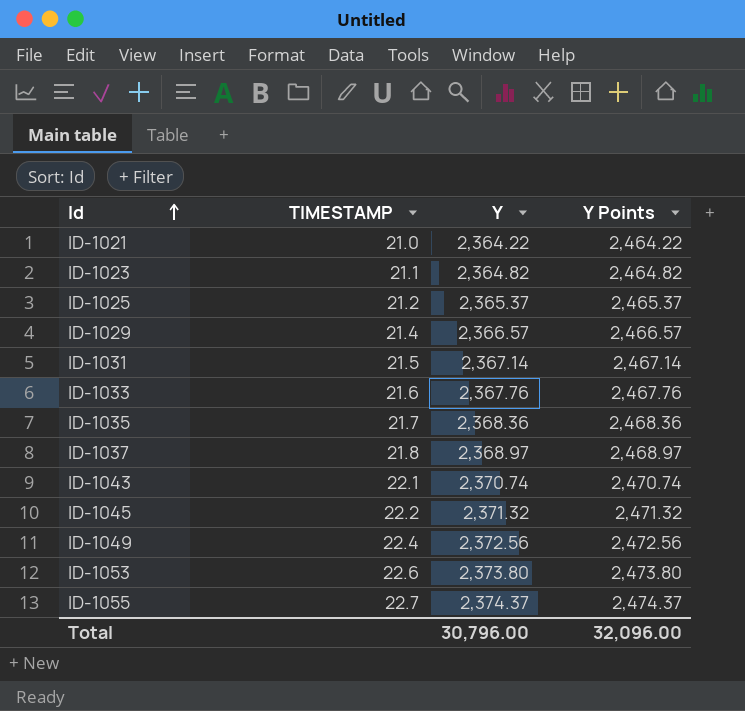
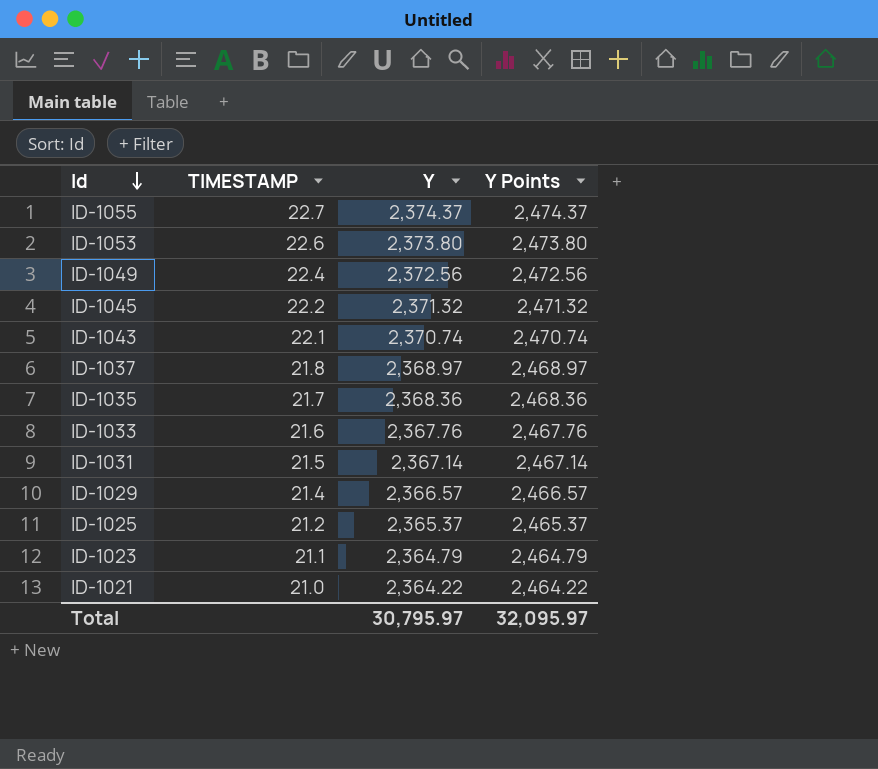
row order: Id ascending -> Id descending
ID-1023 | Y: 2,364.82 -> 2,364.79
ID-1023 | Y Points: 2,464.82 -> 2,464.79
Total | Y: 30,796.00 -> 30,795.97
Total | Y Points: 32,096.00 -> 32,095.97

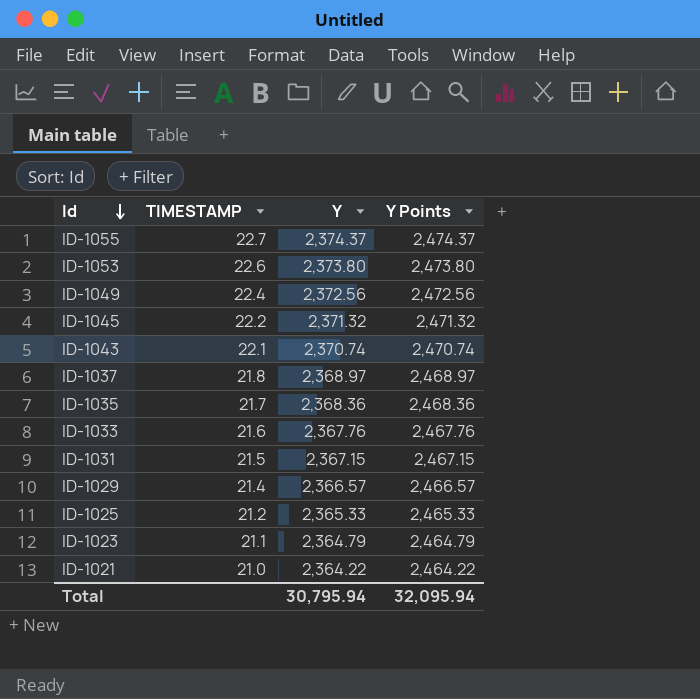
ID-1031 | Y: 2,367.14 -> 2,367.15
ID-1031 | Y Points: 2,467.14 -> 2,467.15
ID-1025 | Y: 2,365.37 -> 2,365.33
ID-1025 | Y Points: 2,465.37 -> 2,465.33
Total | Y: 30,795.97 -> 30,795.94
Total | Y Points: 32,095.97 -> 32,095.94

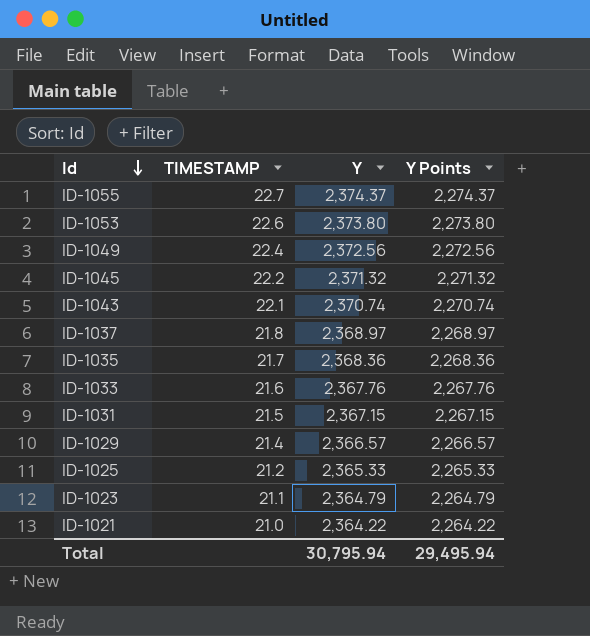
column Y Points | formula: [Y] + 100 -> [Y] - 100
Total | Y Points: 32,095.94 -> 29,495.94

